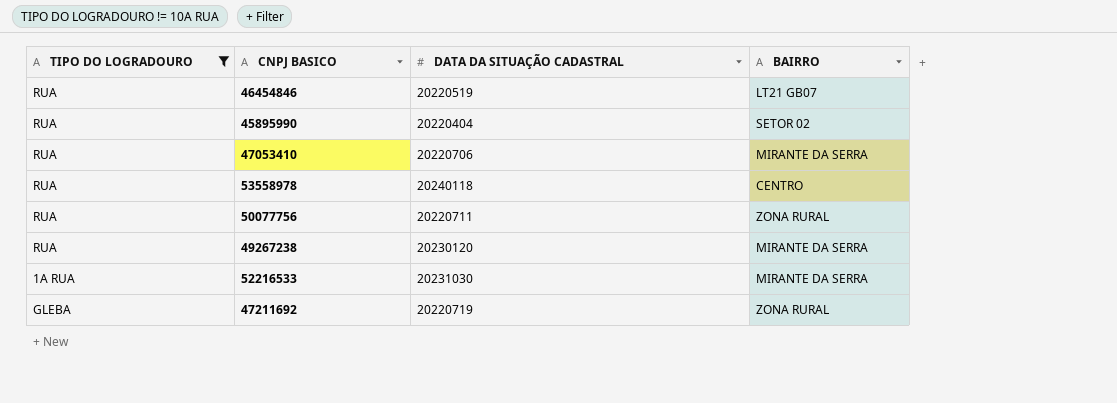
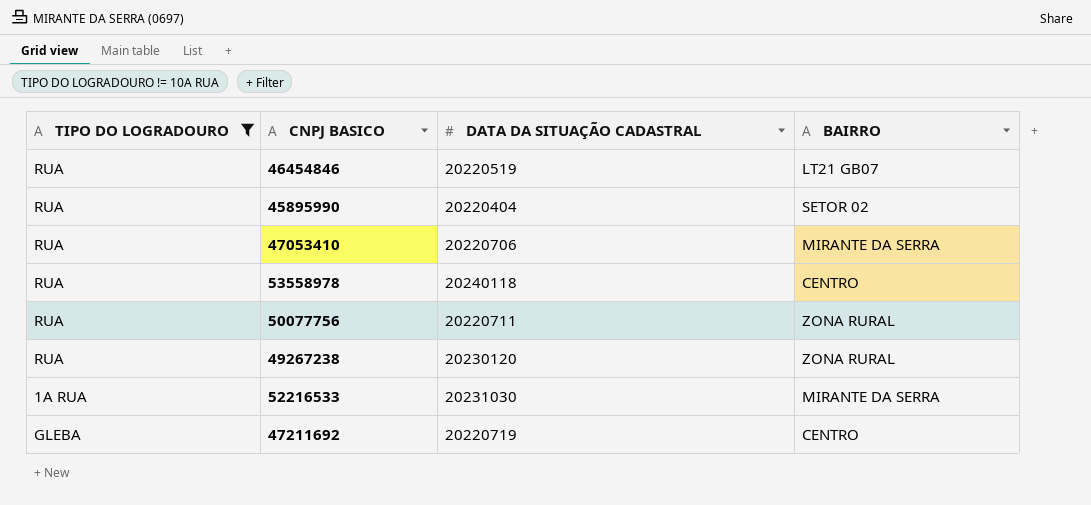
49267238 | BAIRRO: MIRANTE DA SERRA -> ZONA RURAL
47211692 | BAIRRO: ZONA RURAL -> CENTRO

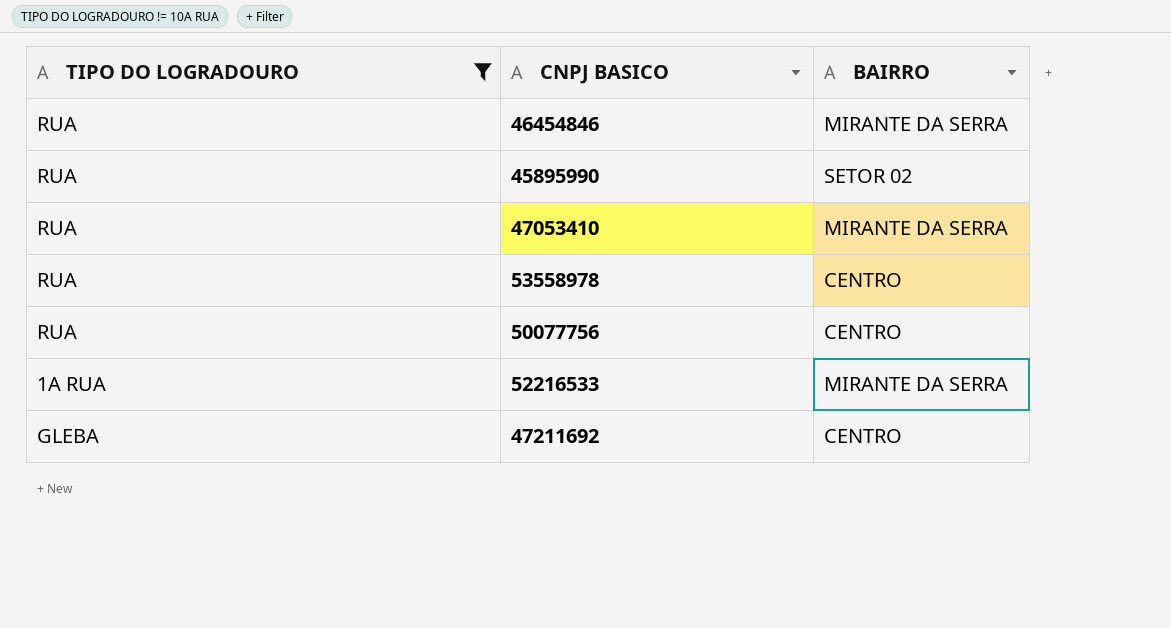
column DATA DA SITUAÇÃO CADASTRAL | position: 3 -> none
row 49267238: RUA | 20230120 | ZONA RURAL -> none
46454846 | BAIRRO: LT21 GB07 -> MIRANTE DA SERRA
50077756 | BAIRRO: ZONA RURAL -> CENTRO

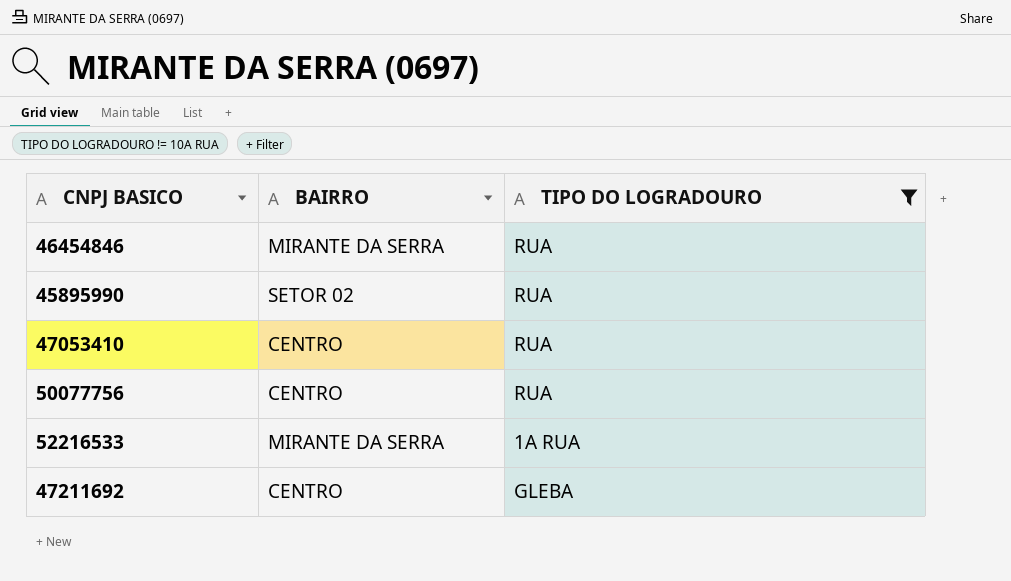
column TIPO DO LOGRADOURO | position: 1 -> 3
row 53558978: RUA | CENTRO -> none
47053410 | BAIRRO: MIRANTE DA SERRA -> CENTRO

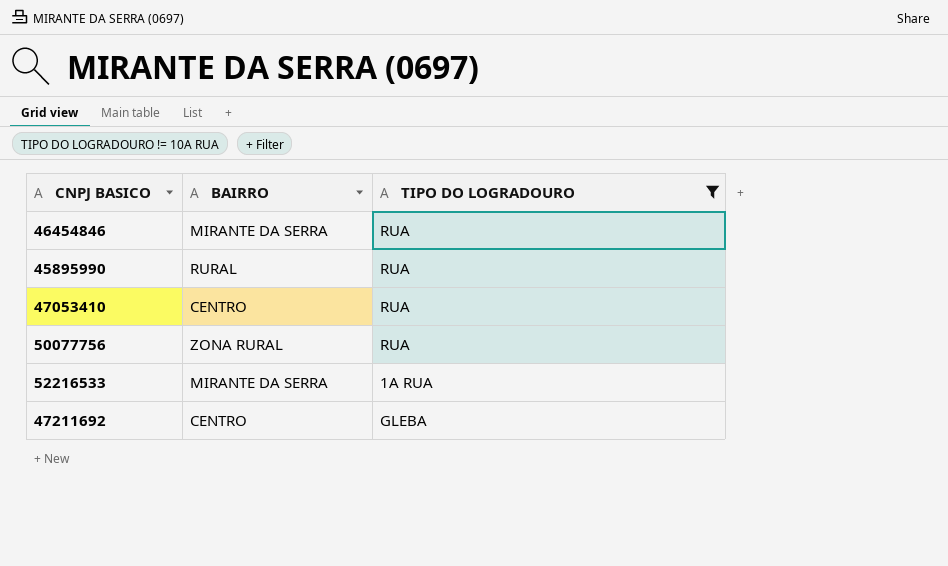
45895990 | BAIRRO: SETOR 02 -> RURAL
50077756 | BAIRRO: CENTRO -> ZONA RURAL

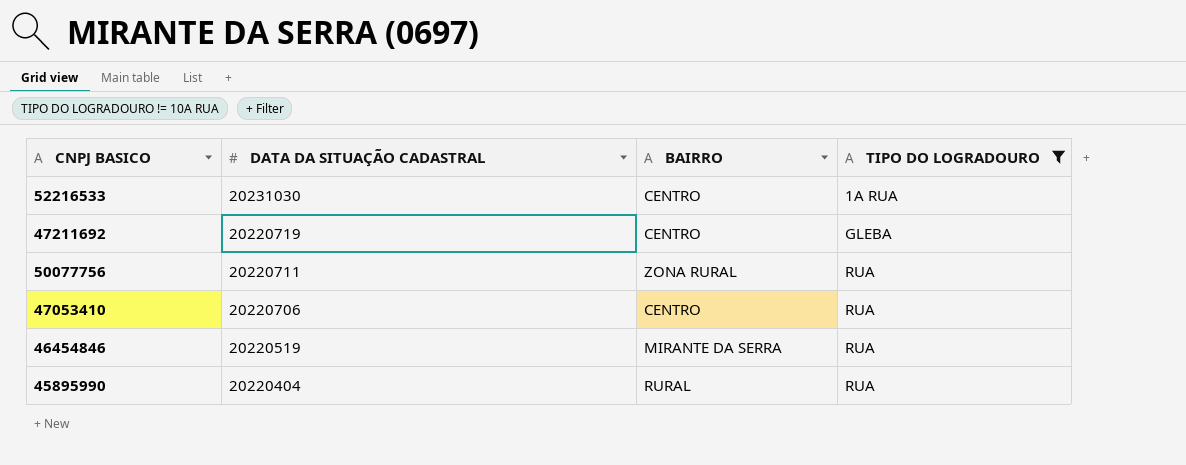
row order: none -> DATA DA SITUAÇÃO CADASTRAL descending
column DATA DA SITUAÇÃO CADASTRAL | position: none -> 2
52216533 | BAIRRO: MIRANTE DA SERRA -> CENTRO

